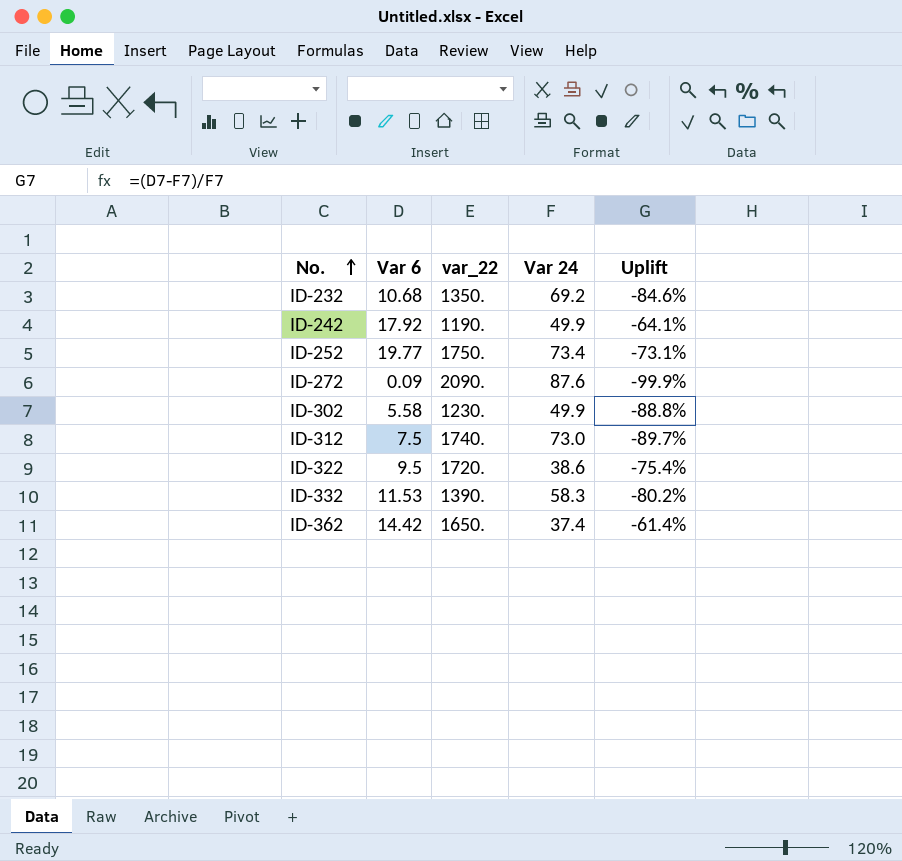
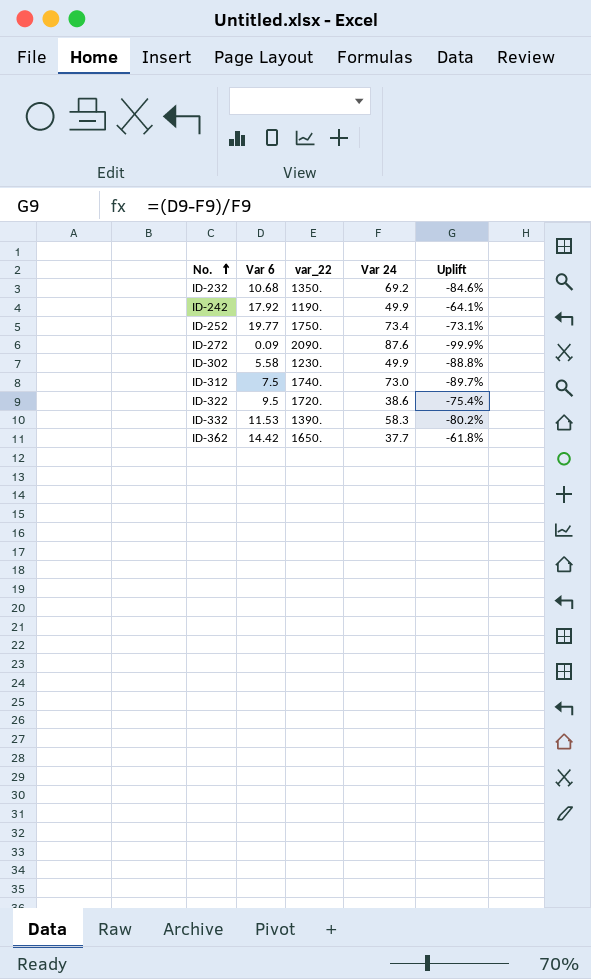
ID-362 | Var 24: 37.4 -> 37.7
ID-362 | Uplift: -61.4% -> -61.8%

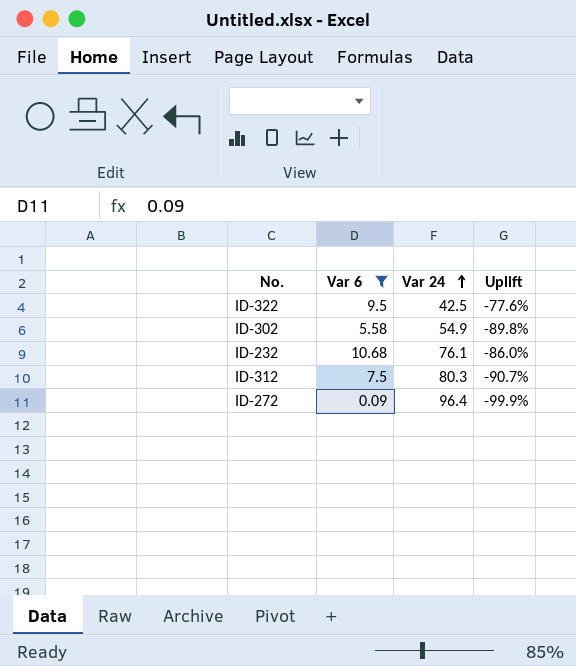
filter: none -> Var 6 <= 10.68
row order: No. ascending -> Var 24 ascending
column var_22 | position: 3 -> none
ID-322 | Var 24: 38.6 -> 42.5
ID-322 | Uplift: -75.4% -> -77.6%
ID-302 | Var 24: 49.9 -> 54.9
ID-302 | Uplift: -88.8% -> -89.8%
ID-232 | Var 24: 69.2 -> 76.1
ID-232 | Uplift: -84.6% -> -86.0%
ID-312 | Var 24: 73.0 -> 80.3
ID-312 | Uplift: -89.7% -> -90.7%
ID-272 | Var 24: 87.6 -> 96.4

